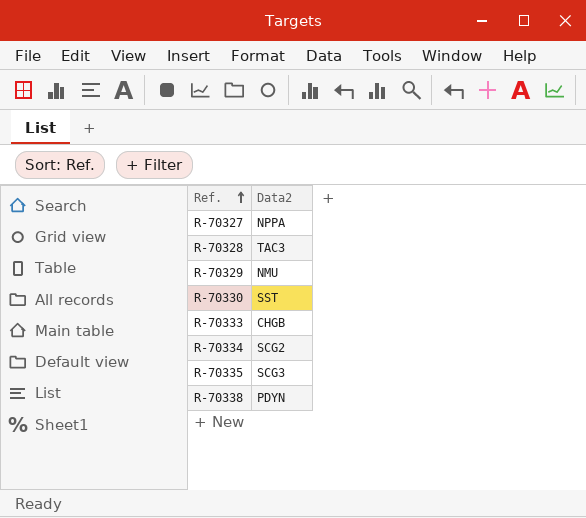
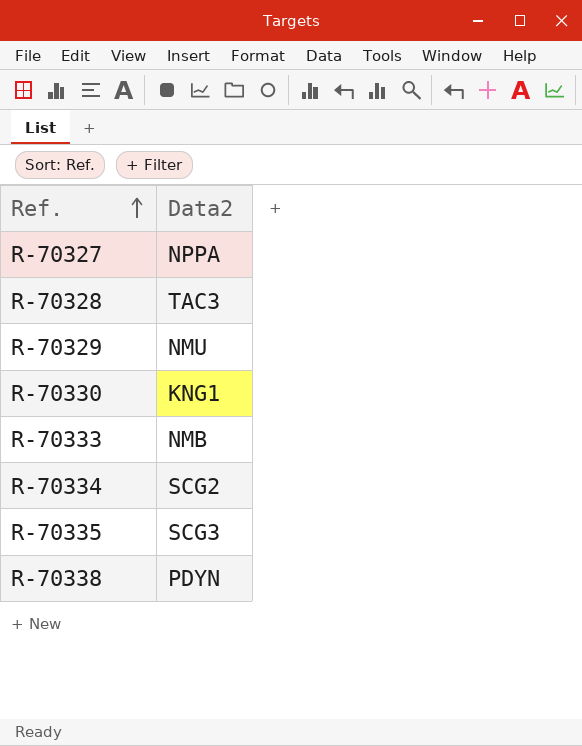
R-70330 | Data2: SST -> KNG1
R-70333 | Data2: CHGB -> NMB

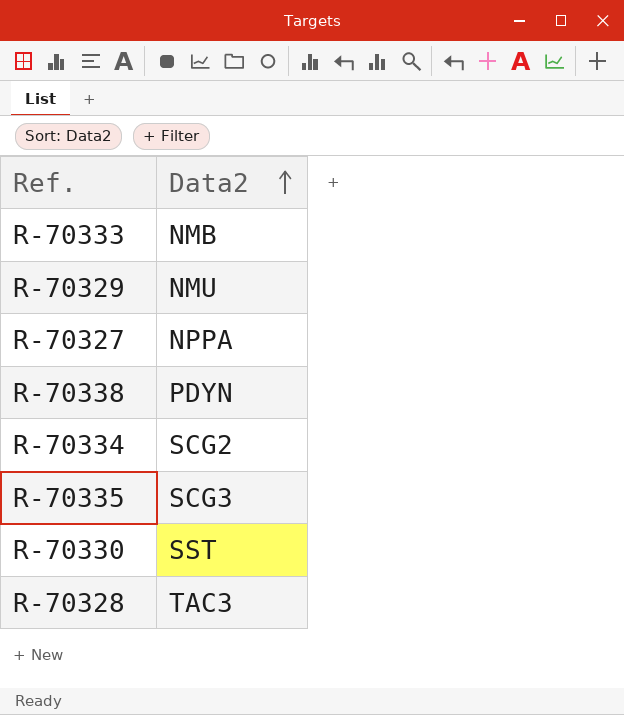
row order: Ref. ascending -> Data2 ascending
R-70330 | Data2: KNG1 -> SST

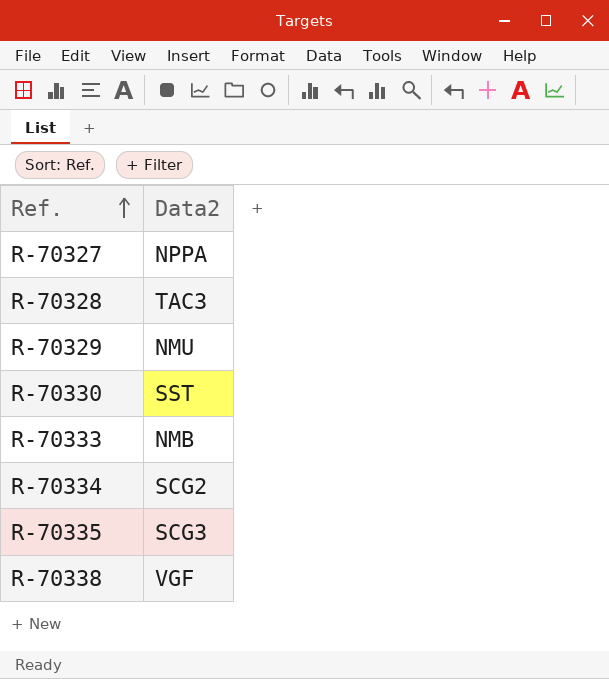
row order: Data2 ascending -> Ref. ascending
R-70338 | Data2: PDYN -> VGF

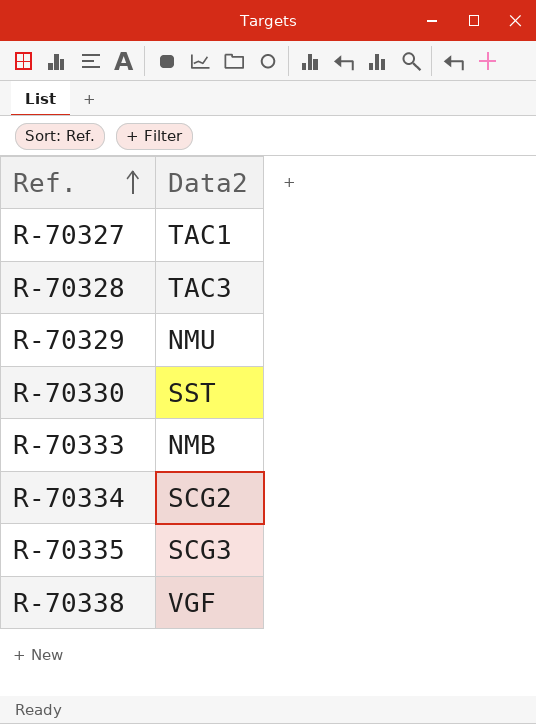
R-70327 | Data2: NPPA -> TAC1

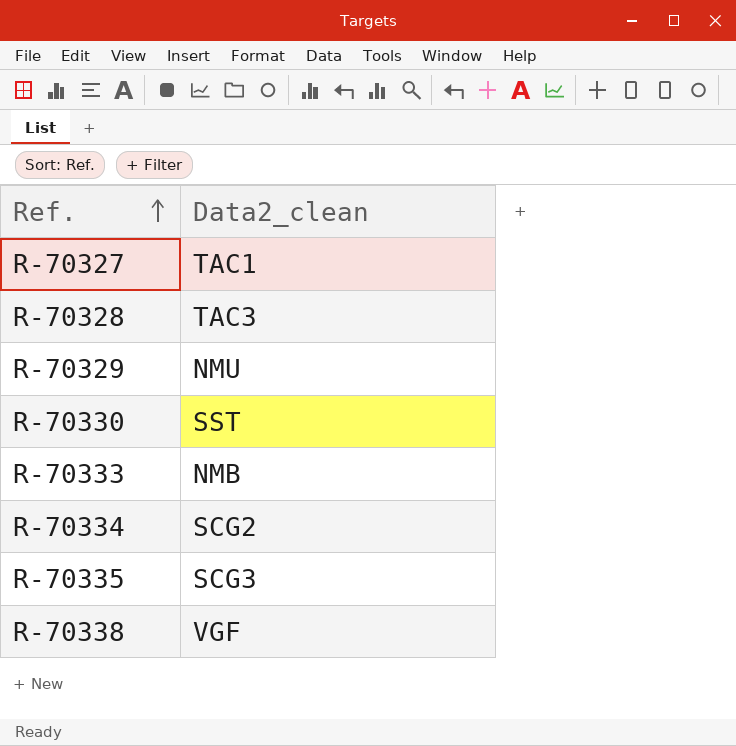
column name: Data2 -> Data2_clean

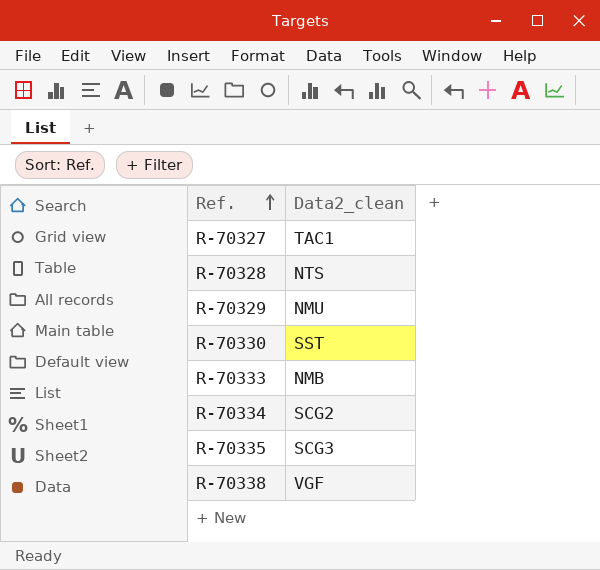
R-70328 | Data2_clean: TAC3 -> NTS

